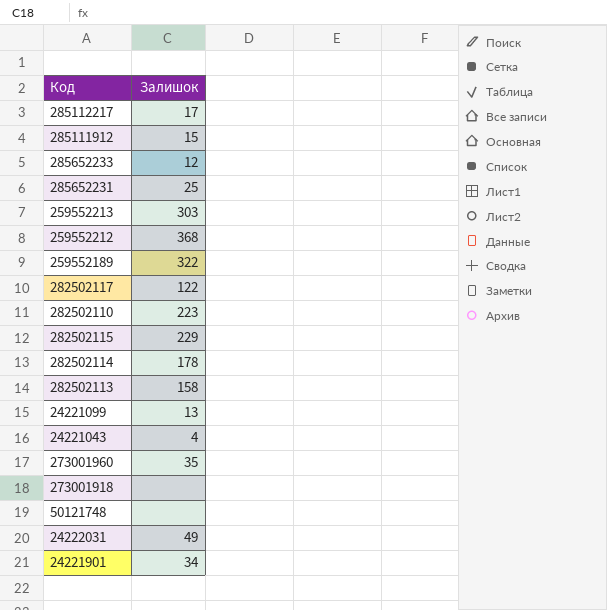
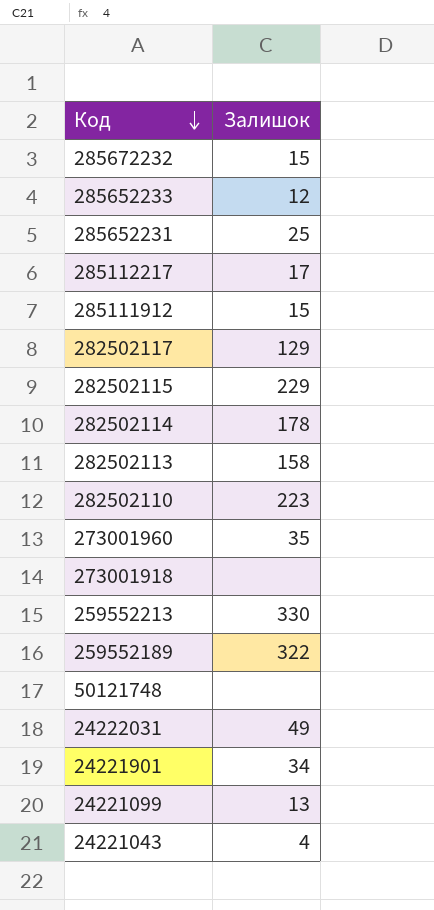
row order: none -> Код descending
row 259552212: 368 -> none
row 285672232: none -> 15
282502117 | Залишок: 122 -> 129
259552213 | Залишок: 303 -> 330

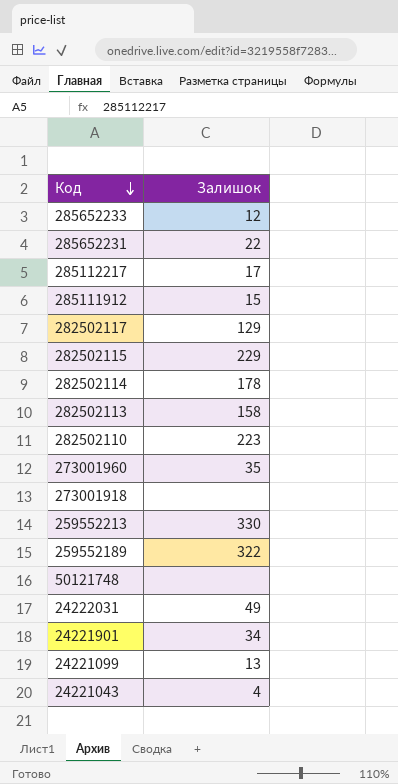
row 285672232: 15 -> none
285652231 | Залишок: 25 -> 22

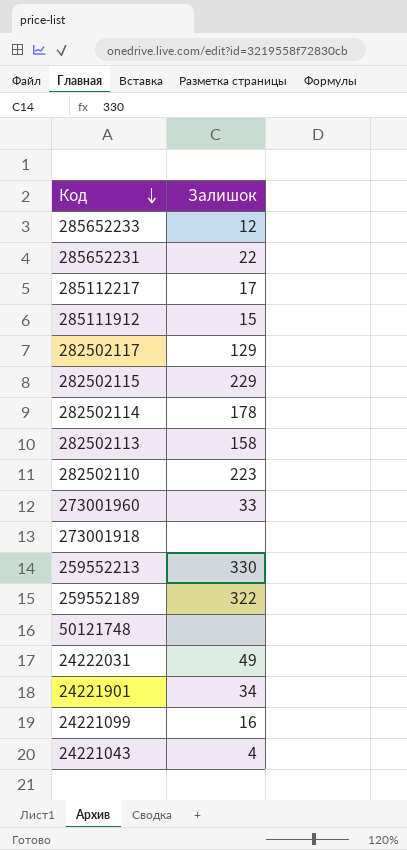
273001960 | Залишок: 35 -> 33
24221099 | Залишок: 13 -> 16

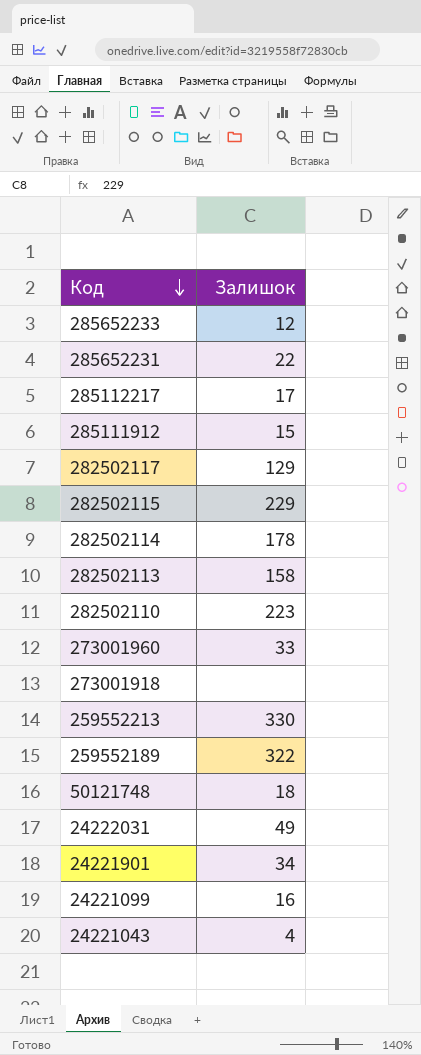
50121748 | Залишок: none -> 18

